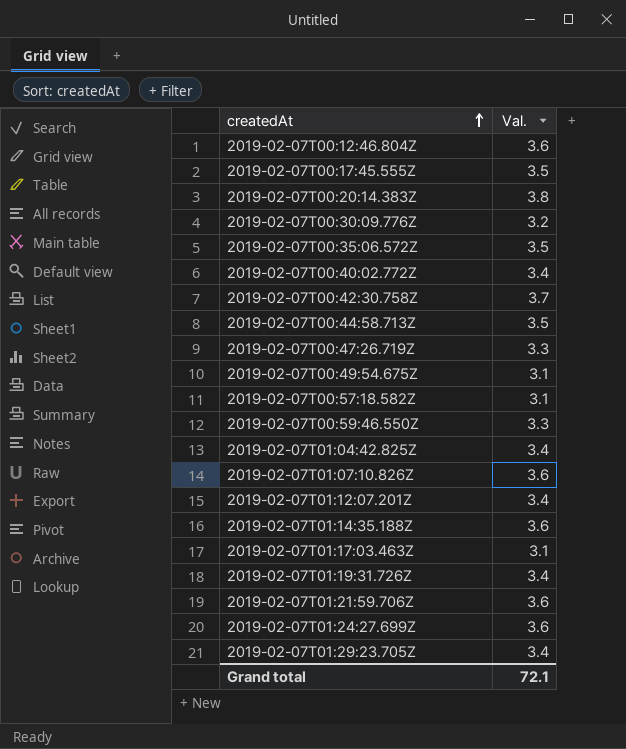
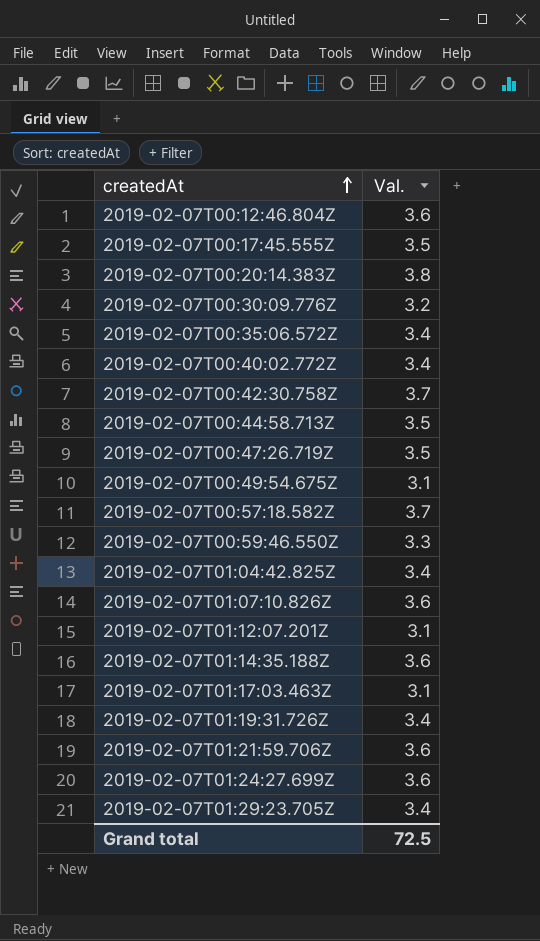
2019-02-07T00:35:06.572Z | Val.: 3.5 -> 3.4
2019-02-07T00:47:26.719Z | Val.: 3.3 -> 3.5
2019-02-07T00:57:18.582Z | Val.: 3.1 -> 3.7
2019-02-07T01:12:07.201Z | Val.: 3.4 -> 3.1
Grand total | Val.: 72.1 -> 72.5

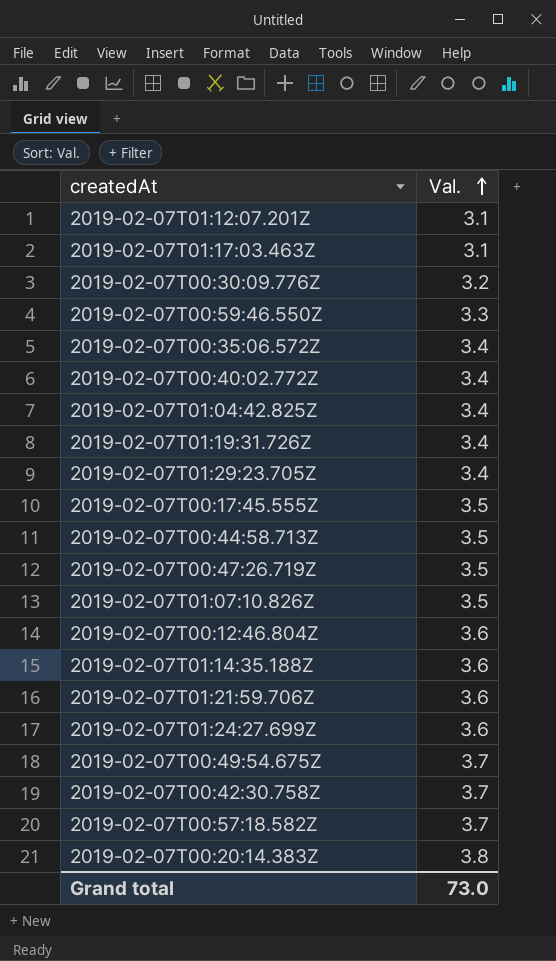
row order: createdAt ascending -> Val. ascending
2019-02-07T01:07:10.826Z | Val.: 3.6 -> 3.5
2019-02-07T00:49:54.675Z | Val.: 3.1 -> 3.7
Grand total | Val.: 72.5 -> 73.0

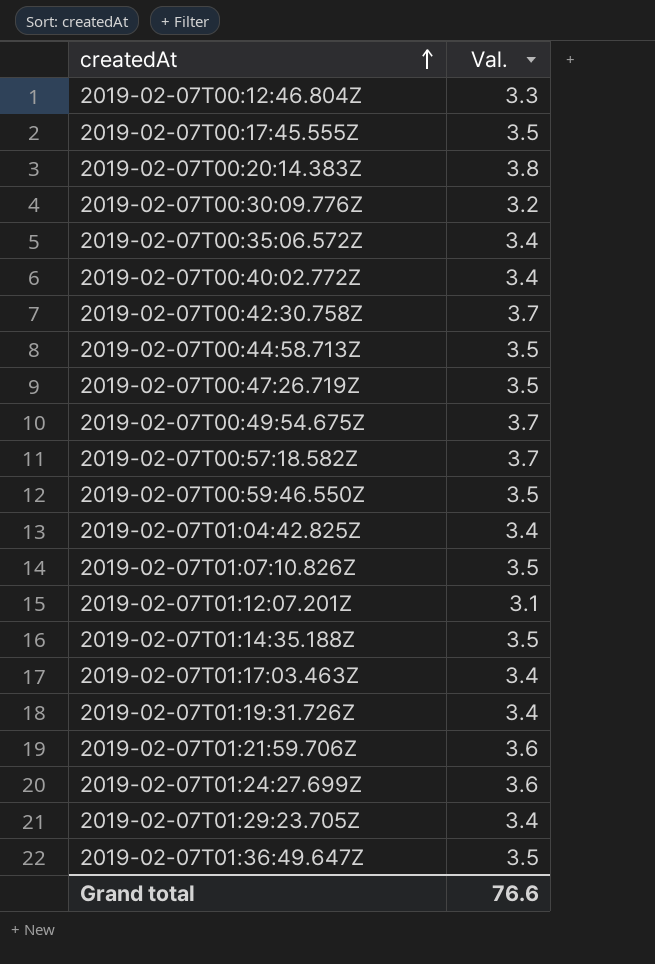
row order: Val. ascending -> createdAt ascending
2019-02-07T00:12:46.804Z | Val.: 3.6 -> 3.3
2019-02-07T00:59:46.550Z | Val.: 3.3 -> 3.5
2019-02-07T01:14:35.188Z | Val.: 3.6 -> 3.5
2019-02-07T01:17:03.463Z | Val.: 3.1 -> 3.4
row 2019-02-07T01:36:49.647Z: none -> 3.5
Grand total | Val.: 73.0 -> 76.6

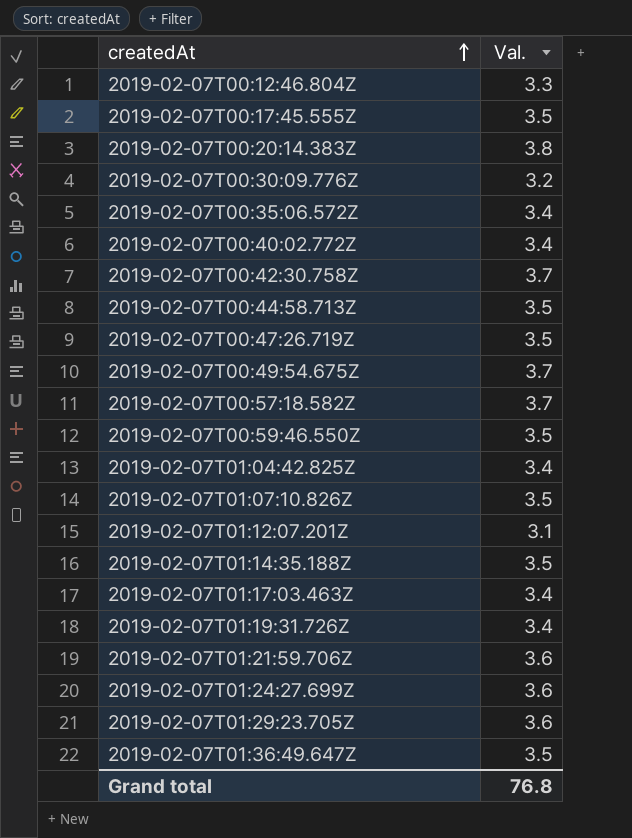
2019-02-07T01:29:23.705Z | Val.: 3.4 -> 3.6
Grand total | Val.: 76.6 -> 76.8

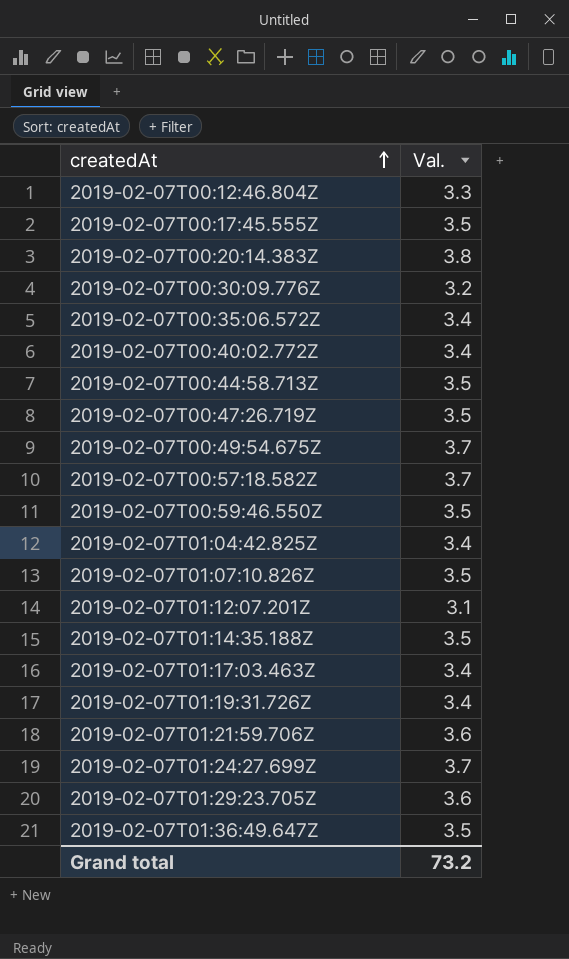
row 2019-02-07T00:42:30.758Z: 3.7 -> none
2019-02-07T01:24:27.699Z | Val.: 3.6 -> 3.7
Grand total | Val.: 76.8 -> 73.2

